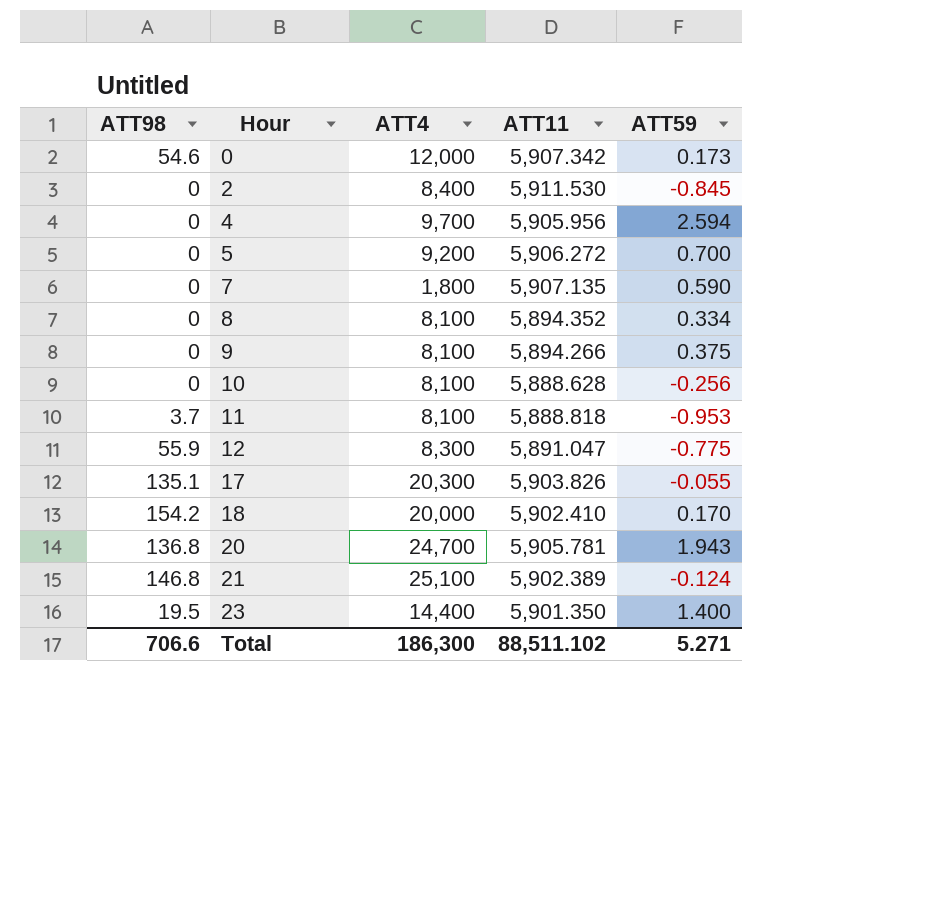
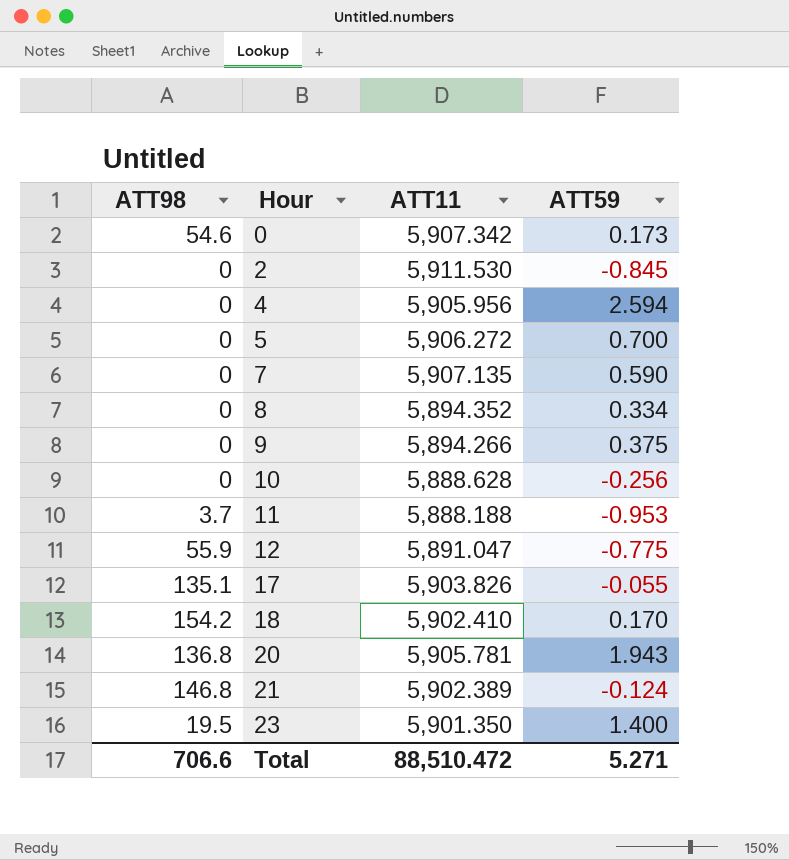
column ATT4 | position: 3 -> none
11 | ATT11: 5,888.818 -> 5,888.188
Total | ATT11: 88,511.102 -> 88,510.472

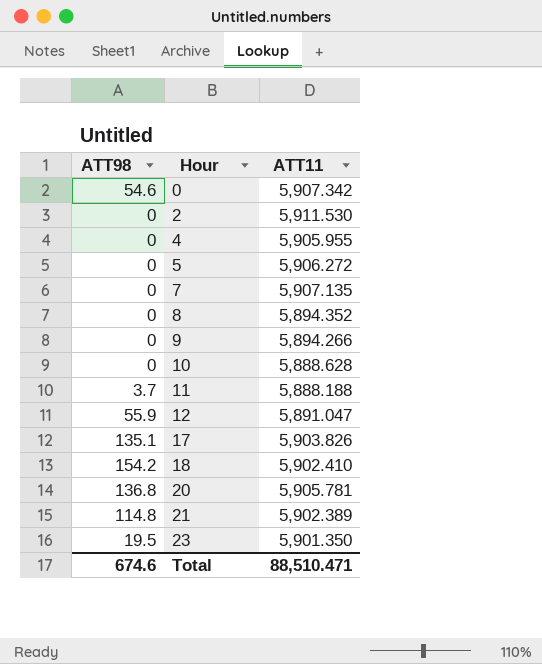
column ATT59 | position: 4 -> none
4 | ATT11: 5,905.956 -> 5,905.955
21 | ATT98: 146.8 -> 114.8
Total | ATT98: 706.6 -> 674.6
Total | ATT11: 88,510.472 -> 88,510.471

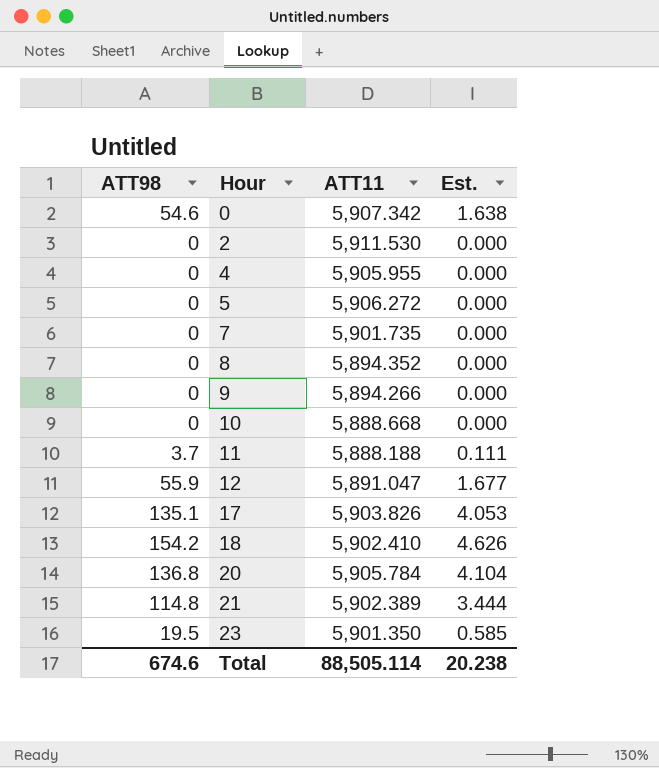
column Est. | formula: none -> [ATT98] * 0.03
7 | ATT11: 5,907.135 -> 5,901.735
10 | ATT11: 5,888.628 -> 5,888.668
20 | ATT11: 5,905.781 -> 5,905.784
Total | ATT11: 88,510.471 -> 88,505.114

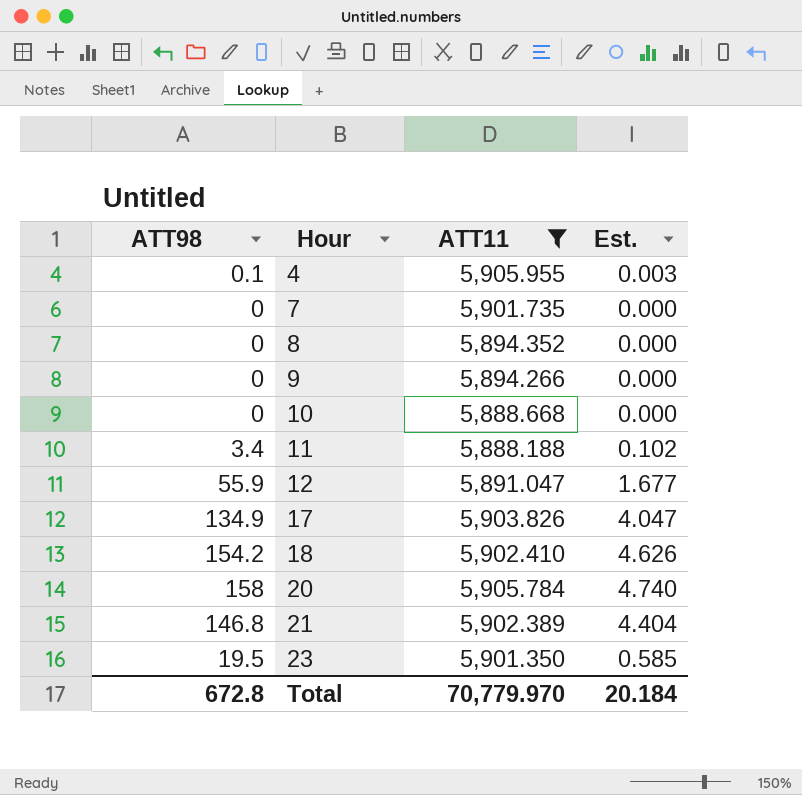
filter: none -> ATT11 <= 5,905.955
4 | ATT98: 0 -> 0.1
4 | Est.: 0.000 -> 0.003
11 | ATT98: 3.7 -> 3.4
11 | Est.: 0.111 -> 0.102
17 | ATT98: 135.1 -> 134.9
17 | Est.: 4.053 -> 4.047
20 | ATT98: 136.8 -> 158
20 | Est.: 4.104 -> 4.740
21 | ATT98: 114.8 -> 146.8
21 | Est.: 3.444 -> 4.404
Total | ATT98: 674.6 -> 672.8
Total | ATT11: 88,505.114 -> 70,779.970
Total | Est.: 20.238 -> 20.184

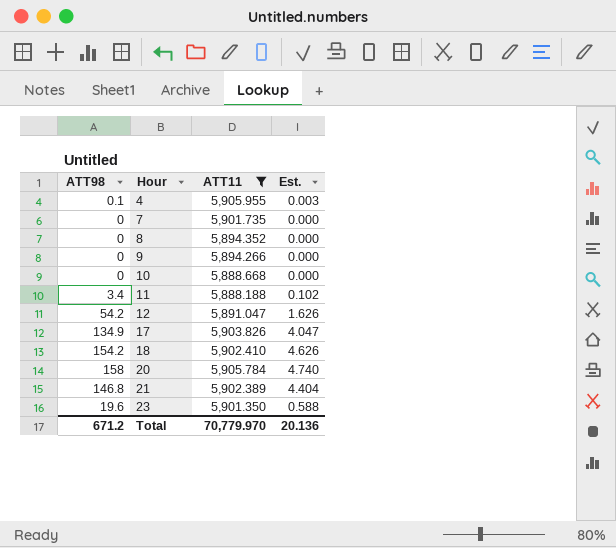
12 | ATT98: 55.9 -> 54.2
12 | Est.: 1.677 -> 1.626
23 | ATT98: 19.5 -> 19.6
23 | Est.: 0.585 -> 0.588
Total | ATT98: 672.8 -> 671.2
Total | Est.: 20.184 -> 20.136

